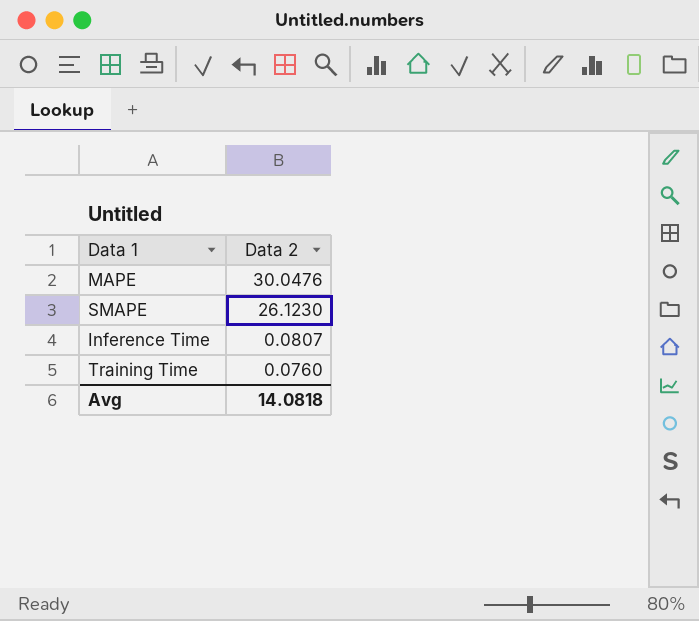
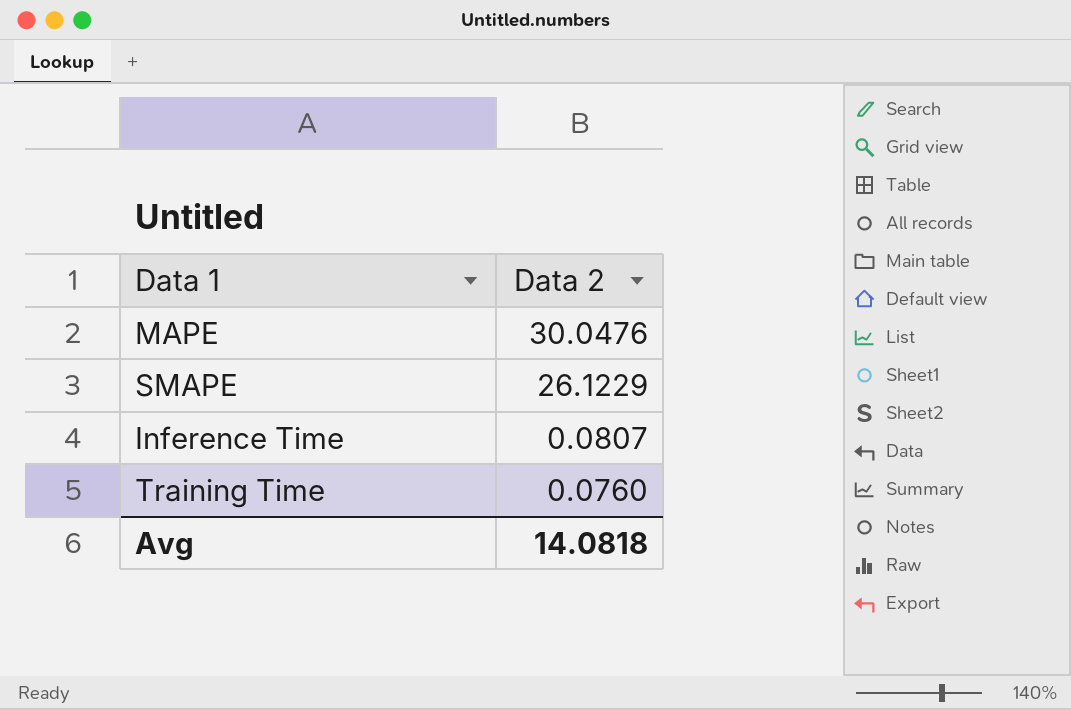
SMAPE | Data 2: 26.1230 -> 26.1229

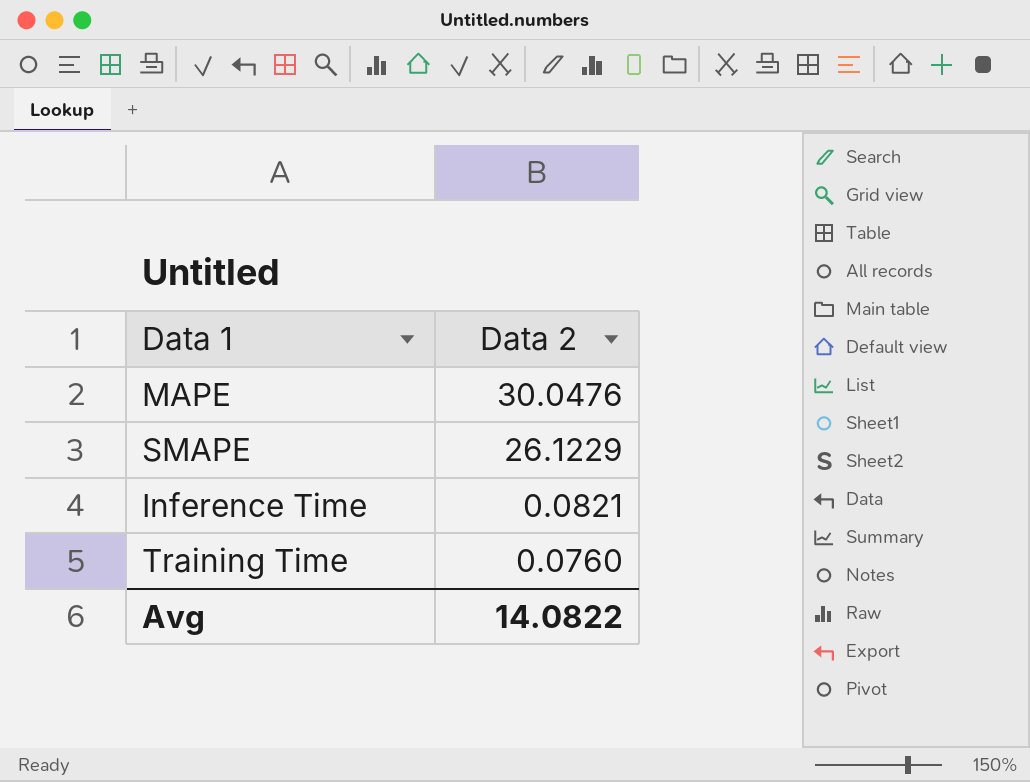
Inference Time | Data 2: 0.0807 -> 0.0821
Avg | Data 2: 14.0818 -> 14.0822

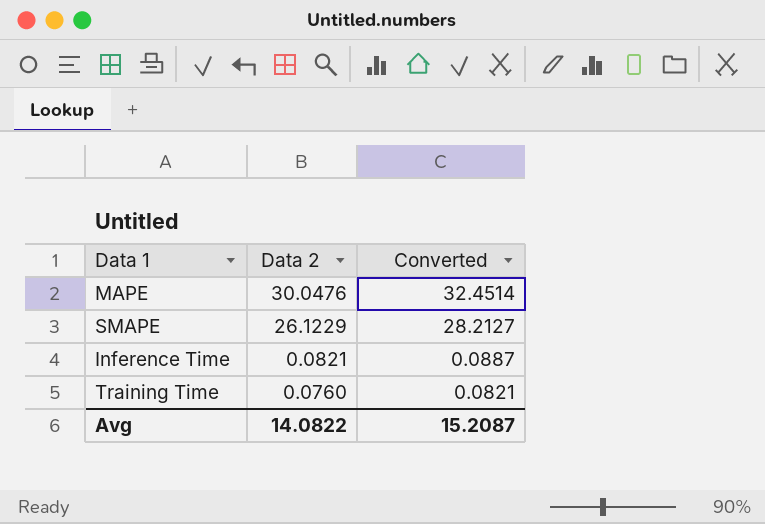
column Converted | formula: none -> [Data 2] * 1.08

